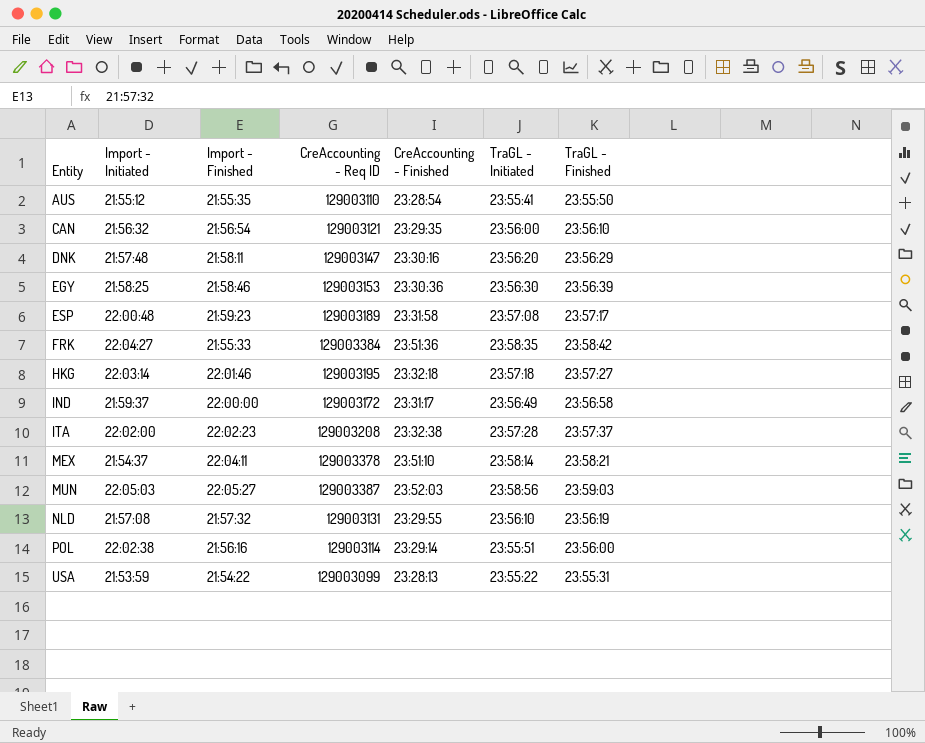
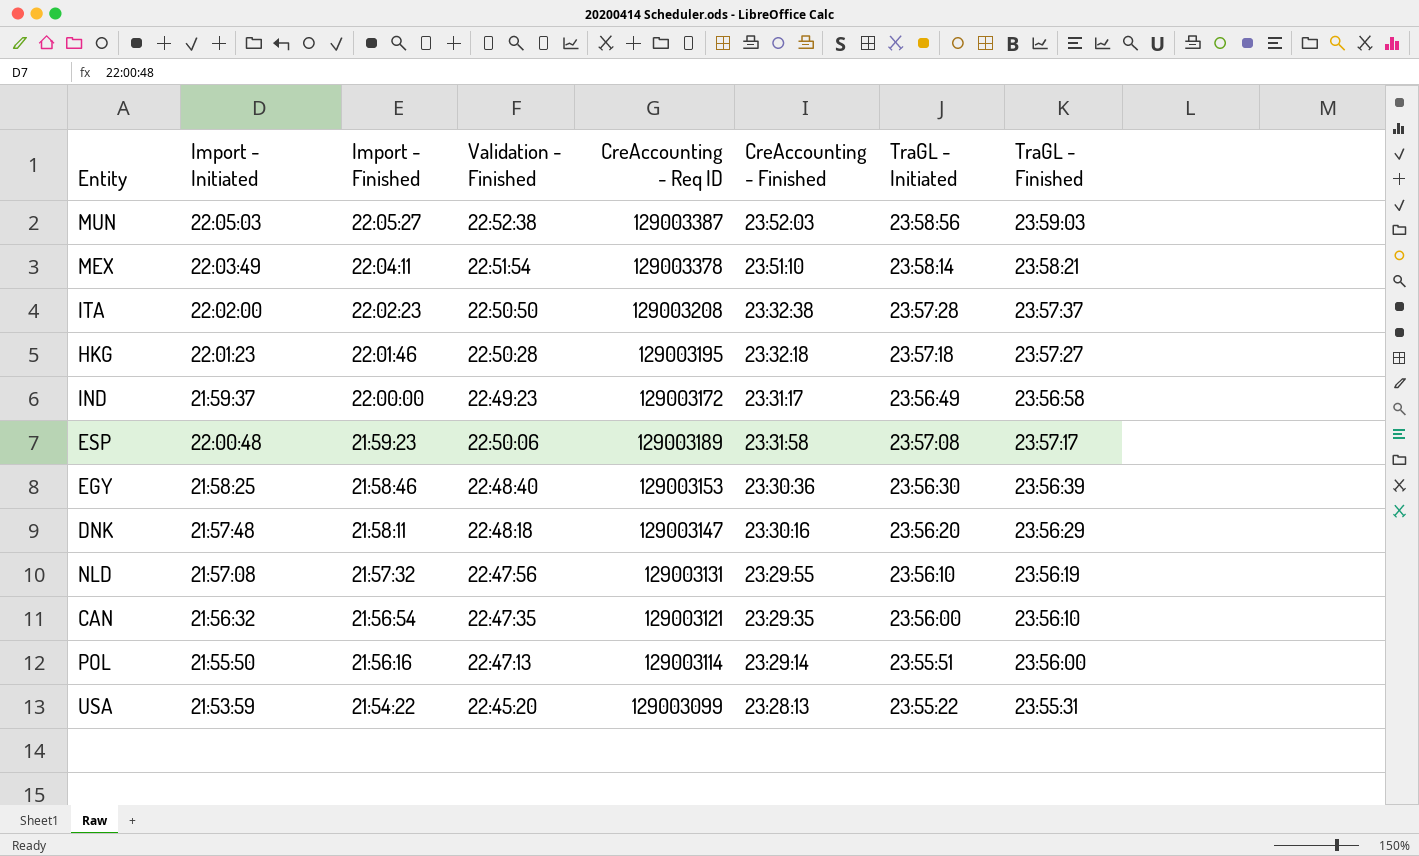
row order: Entity ascending -> Import - Finished descending
column Validation - Finished | position: none -> 4
row AUS: 21:55:12 | 21:55:35 | 129003110 | 23:28:54 | 23:55:41 | 23:55:50 -> none
row FRK: 22:04:27 | 21:55:33 | 129003384 | 23:51:36 | 23:58:35 | 23:58:42 -> none
MEX | Import - Initiated: 21:54:37 -> 22:03:49
HKG | Import - Initiated: 22:03:14 -> 22:01:23
POL | Import - Initiated: 22:02:38 -> 21:55:50

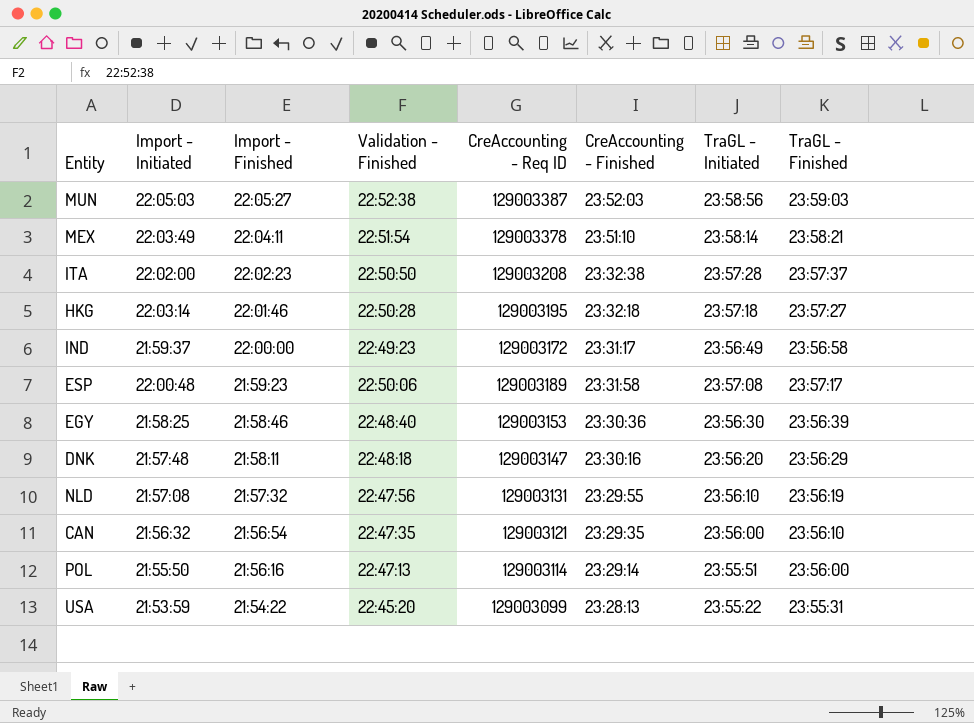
HKG | Import - Initiated: 22:01:23 -> 22:03:14

